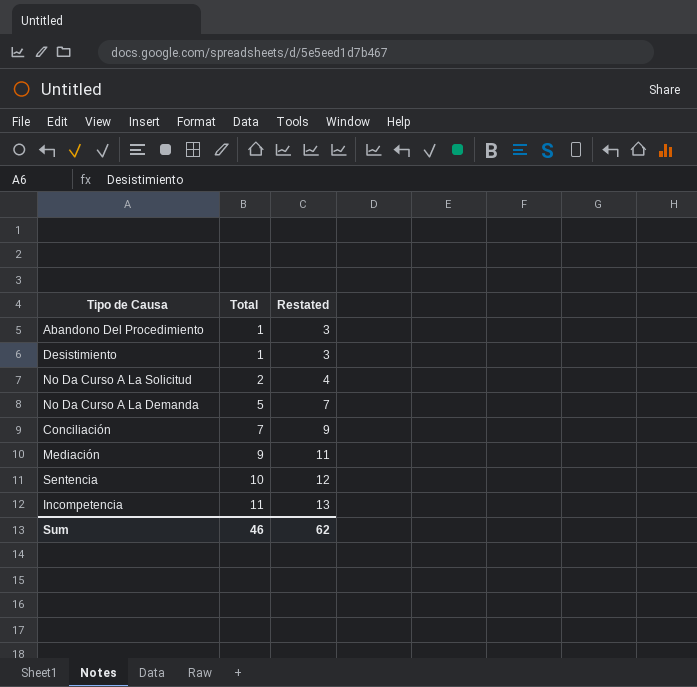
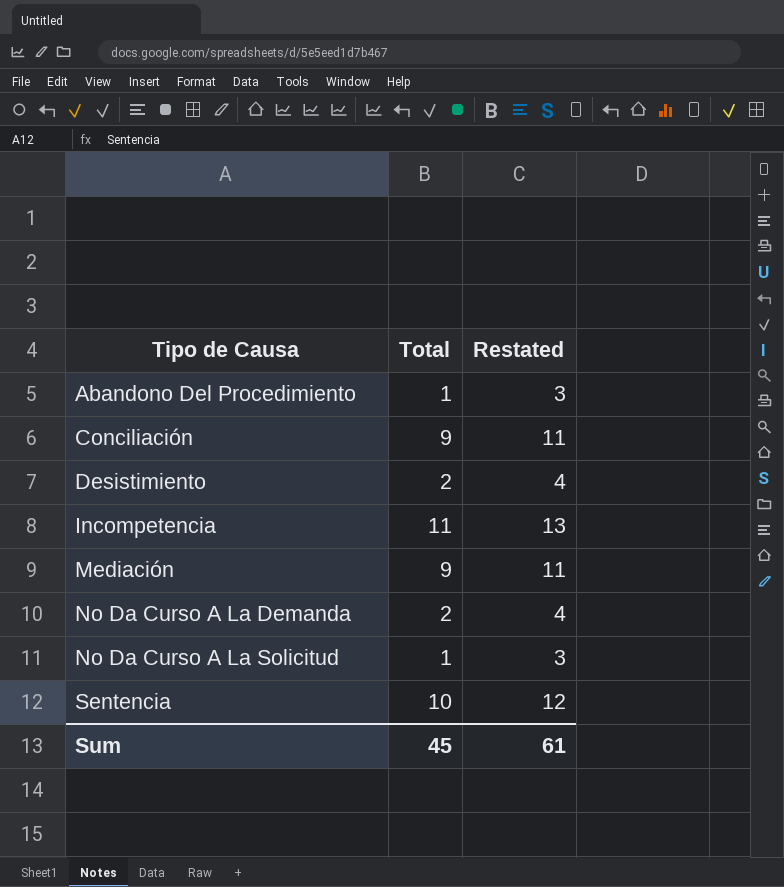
row order: Total ascending -> Tipo de Causa ascending
Conciliación | Total: 7 -> 9
Conciliación | Restated: 9 -> 11
Desistimiento | Total: 1 -> 2
Desistimiento | Restated: 3 -> 4
No Da Curso A La Demanda | Total: 5 -> 2
No Da Curso A La Demanda | Restated: 7 -> 4
No Da Curso A La Solicitud | Total: 2 -> 1
No Da Curso A La Solicitud | Restated: 4 -> 3
Sum | Total: 46 -> 45
Sum | Restated: 62 -> 61

